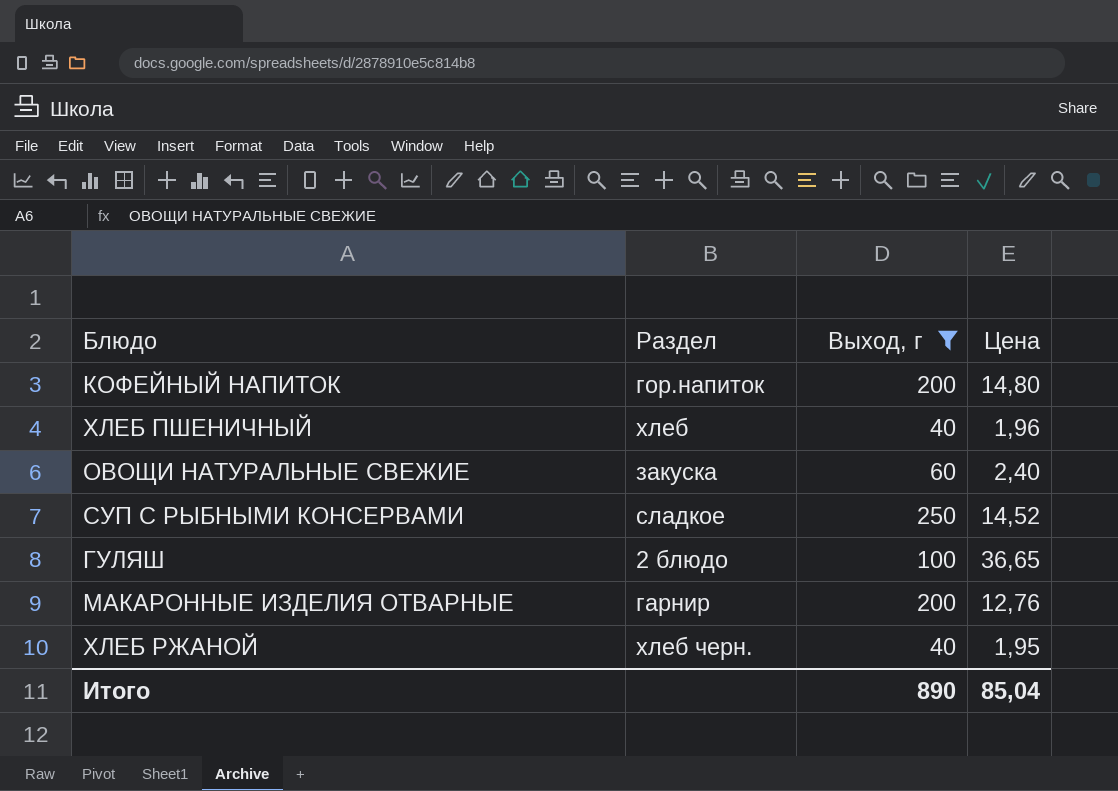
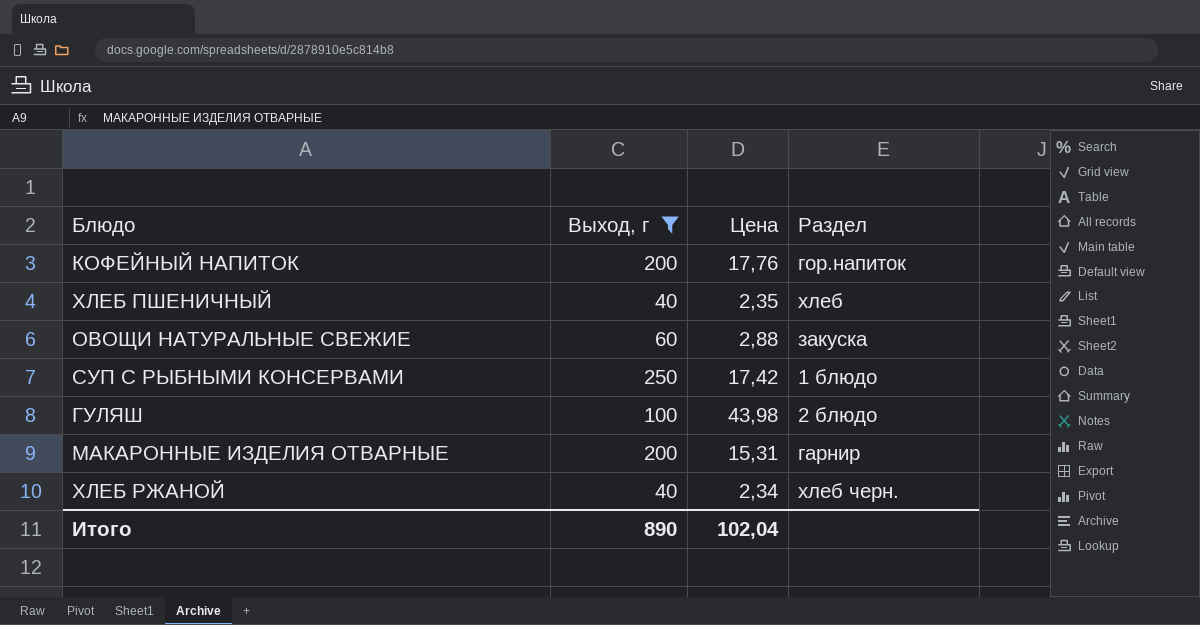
column Раздел | position: 2 -> 4
КОФЕЙНЫЙ НАПИТОК | Цена: 14,80 -> 17,76
ХЛЕБ ПШЕНИЧНЫЙ | Цена: 1,96 -> 2,35
ОВОЩИ НАТУРАЛЬНЫЕ СВЕЖИЕ | Цена: 2,40 -> 2,88
СУП С РЫБНЫМИ КОНСЕРВАМИ | Цена: 14,52 -> 17,42
СУП С РЫБНЫМИ КОНСЕРВАМИ | Раздел: сладкое -> 1 блюдо
ГУЛЯШ | Цена: 36,65 -> 43,98
МАКАРОННЫЕ ИЗДЕЛИЯ ОТВАРНЫЕ | Цена: 12,76 -> 15,31
ХЛЕБ РЖАНОЙ | Цена: 1,95 -> 2,34
Итого | Цена: 85,04 -> 102,04

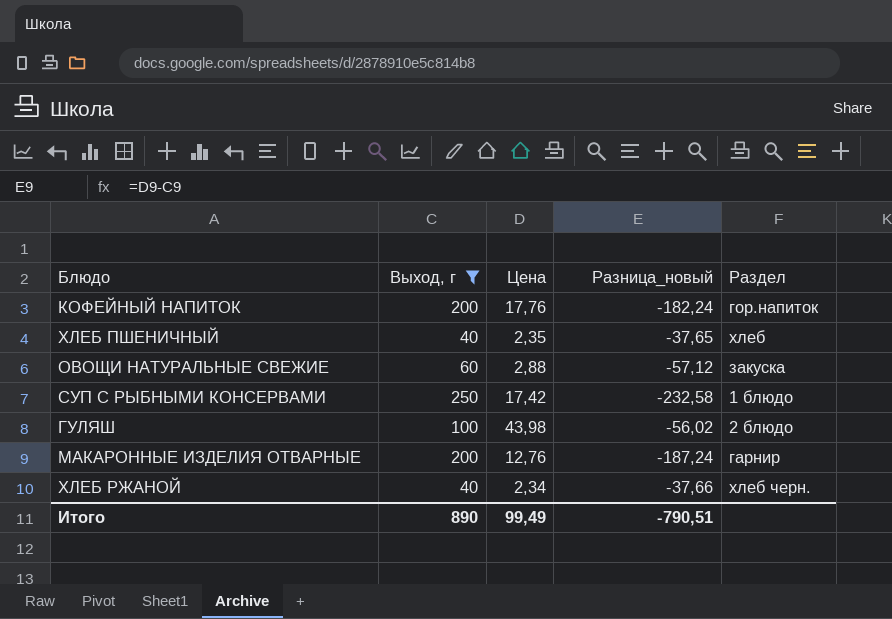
column Разница_новый | formula: none -> [Цена] - [Выход, г]
МАКАРОННЫЕ ИЗДЕЛИЯ ОТВАРНЫЕ | Цена: 15,31 -> 12,76
Итого | Цена: 102,04 -> 99,49

